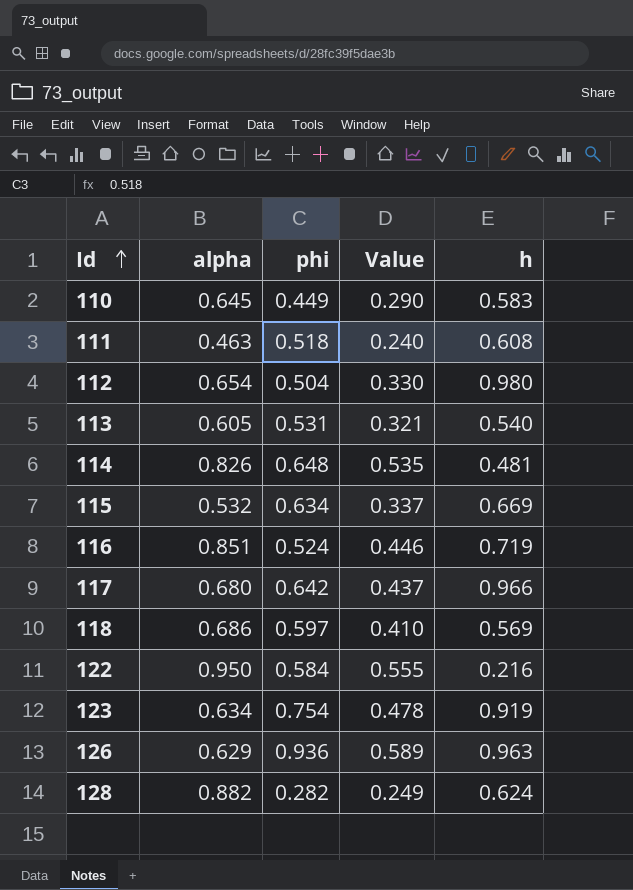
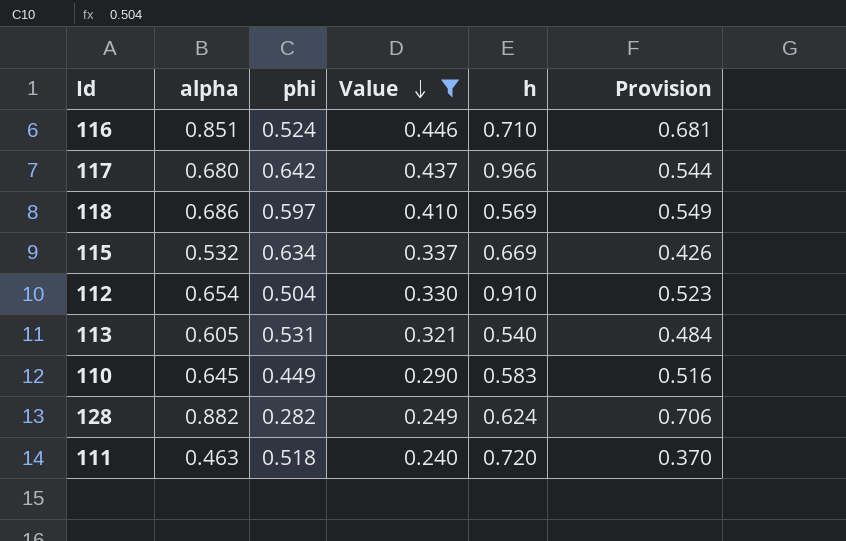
filter: none -> Value <= 0.446
row order: Id ascending -> Value descending
column Provision | formula: none -> [alpha] * 0.8
116 | h: 0.719 -> 0.710
112 | h: 0.980 -> 0.910
111 | h: 0.608 -> 0.720

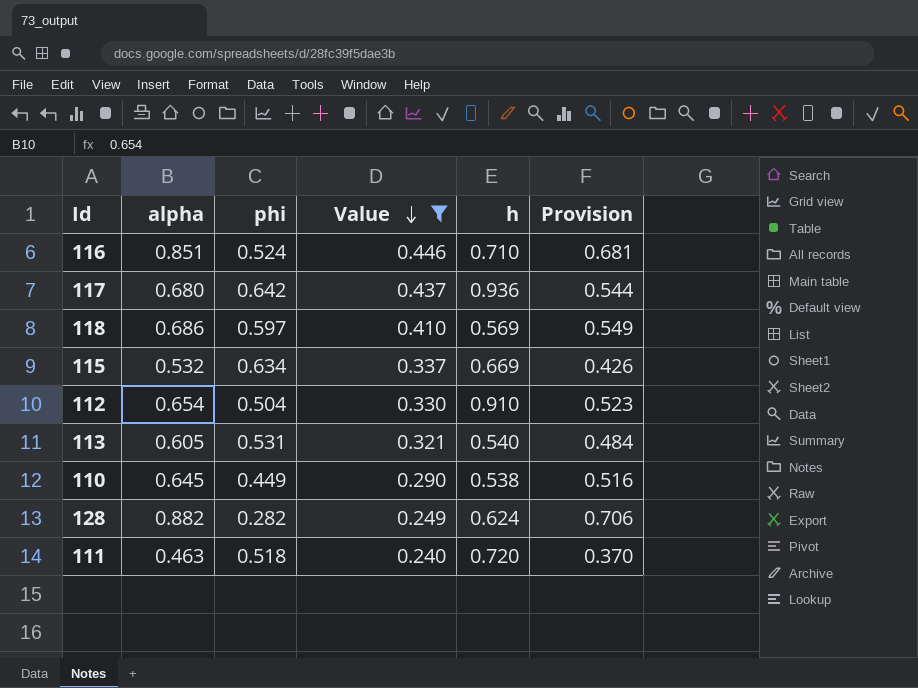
117 | h: 0.966 -> 0.936
110 | h: 0.583 -> 0.538

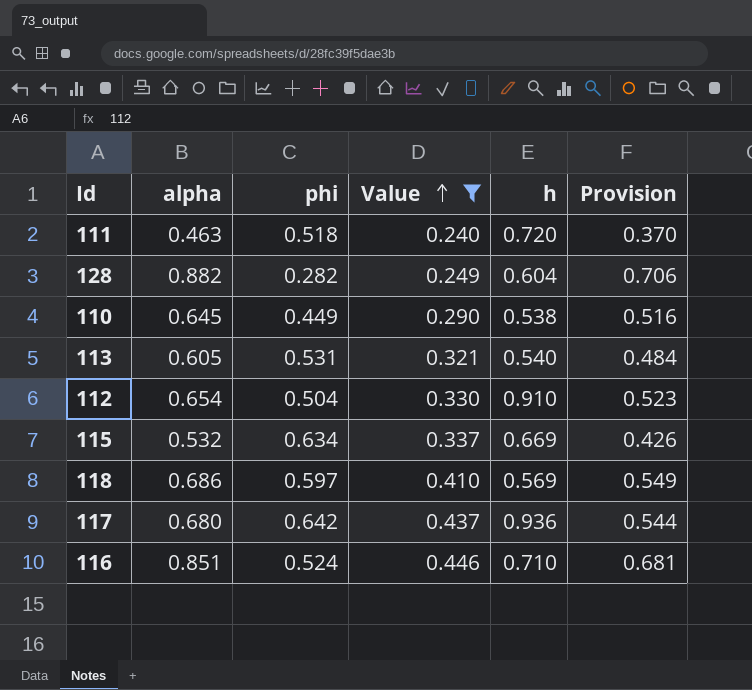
row order: Value descending -> Value ascending
128 | h: 0.624 -> 0.604

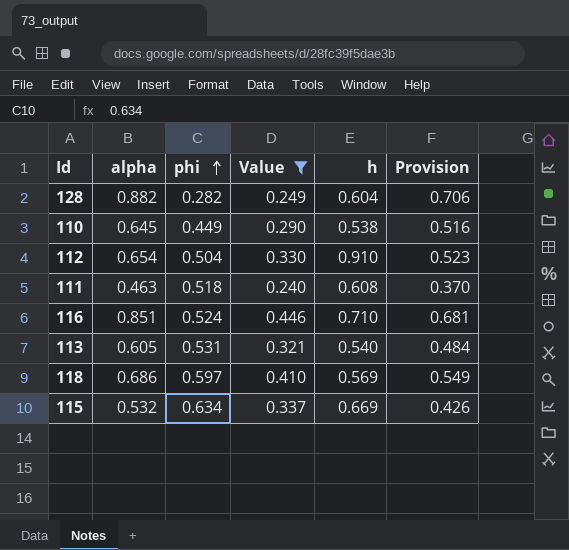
row order: Value ascending -> phi ascending
row 117: 0.680 | 0.642 | 0.437 | 0.936 | 0.544 -> none
111 | h: 0.720 -> 0.608

